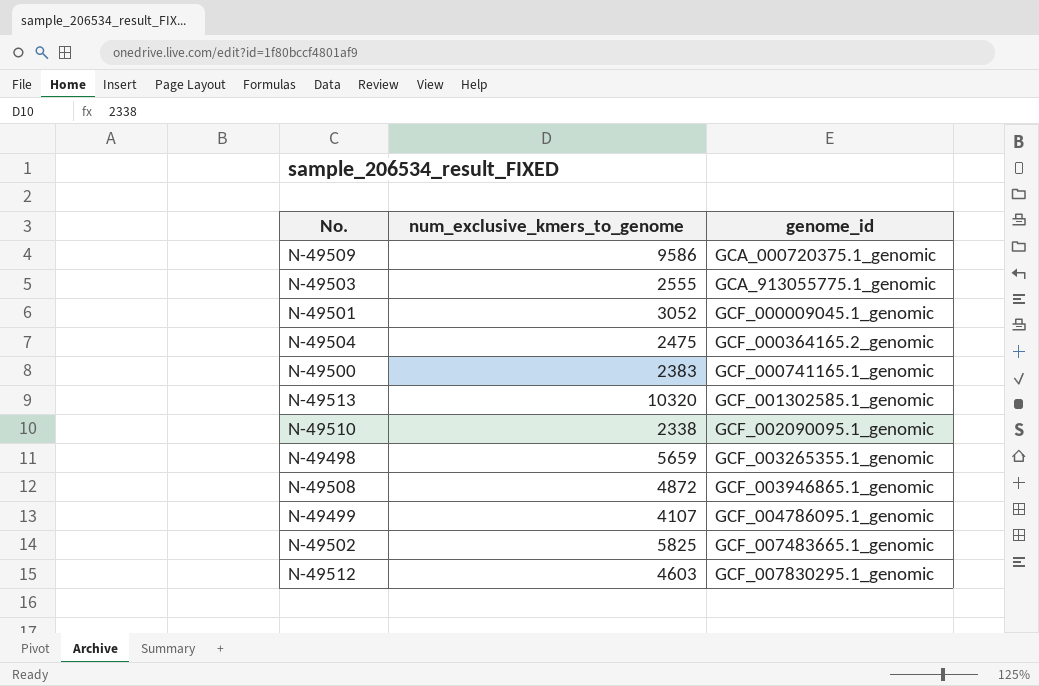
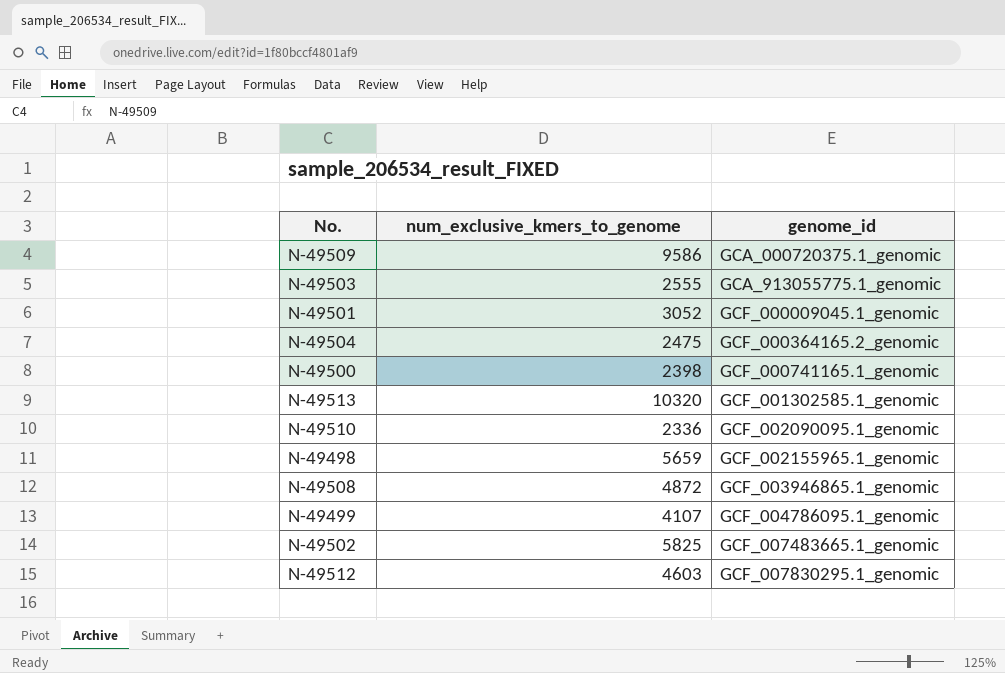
N-49500 | num_exclusive_kmers_to_genome: 2383 -> 2398
N-49510 | num_exclusive_kmers_to_genome: 2338 -> 2336
N-49498 | genome_id: GCF_003265355.1_genomic -> GCF_002155965.1_genomic

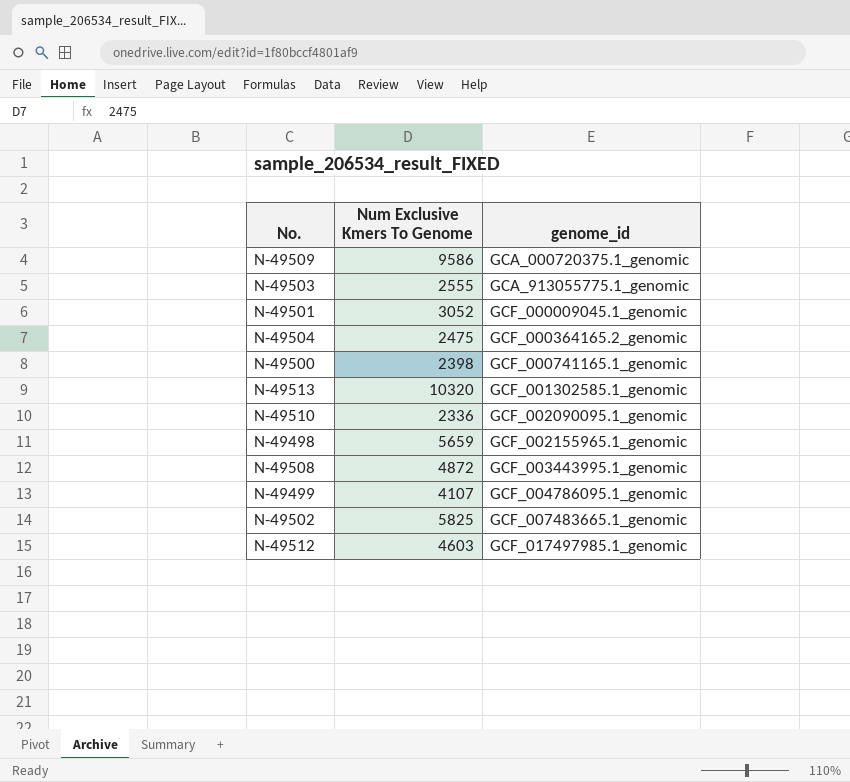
column name: num_exclusive_kmers_to_genome -> Num Exclusive Kmers To Genome
N-49508 | genome_id: GCF_003946865.1_genomic -> GCF_003443995.1_genomic
N-49512 | genome_id: GCF_007830295.1_genomic -> GCF_017497985.1_genomic

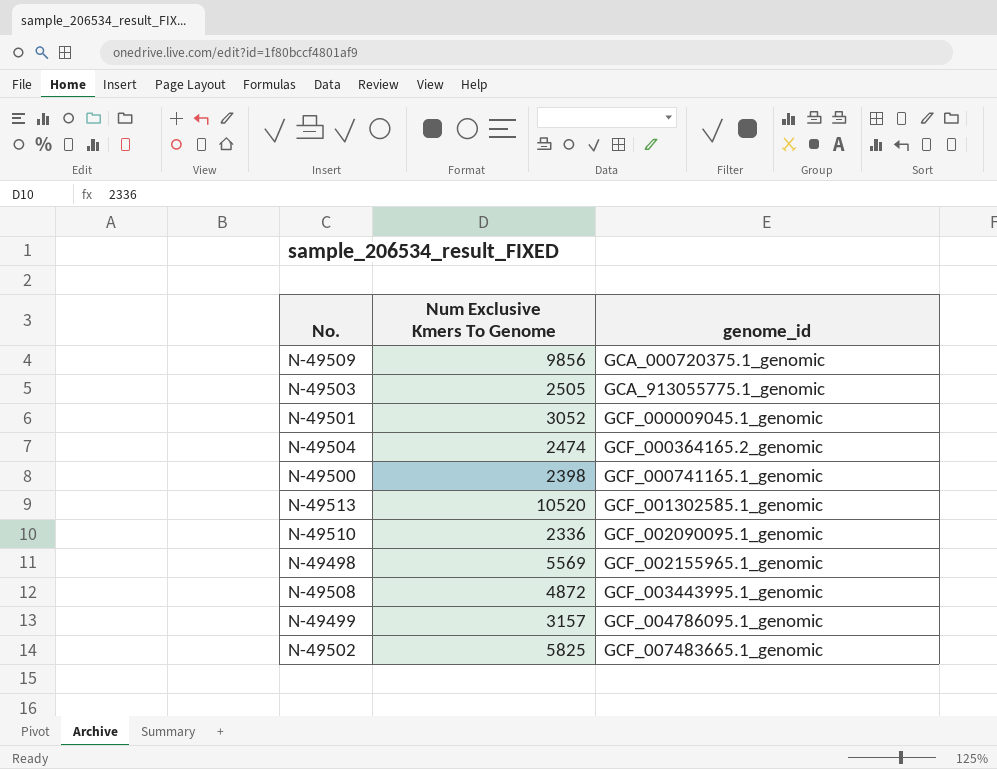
row N-49512: 4603 | GCF_017497985.1_genomic -> none
N-49509 | Num Exclusive Kmers To Genome: 9586 -> 9856
N-49503 | Num Exclusive Kmers To Genome: 2555 -> 2505
N-49504 | Num Exclusive Kmers To Genome: 2475 -> 2474
N-49513 | Num Exclusive Kmers To Genome: 10320 -> 10520
N-49498 | Num Exclusive Kmers To Genome: 5659 -> 5569
N-49499 | Num Exclusive Kmers To Genome: 4107 -> 3157

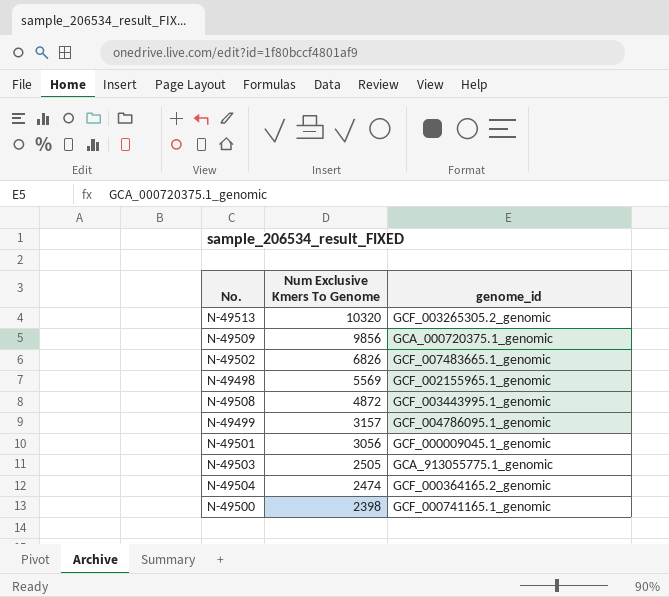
row order: genome_id ascending -> Num Exclusive Kmers To Genome descending
row N-49510: 2336 | GCF_002090095.1_genomic -> none
N-49513 | Num Exclusive Kmers To Genome: 10520 -> 10320
N-49513 | genome_id: GCF_001302585.1_genomic -> GCF_003265305.2_genomic
N-49502 | Num Exclusive Kmers To Genome: 5825 -> 6826
N-49501 | Num Exclusive Kmers To Genome: 3052 -> 3056

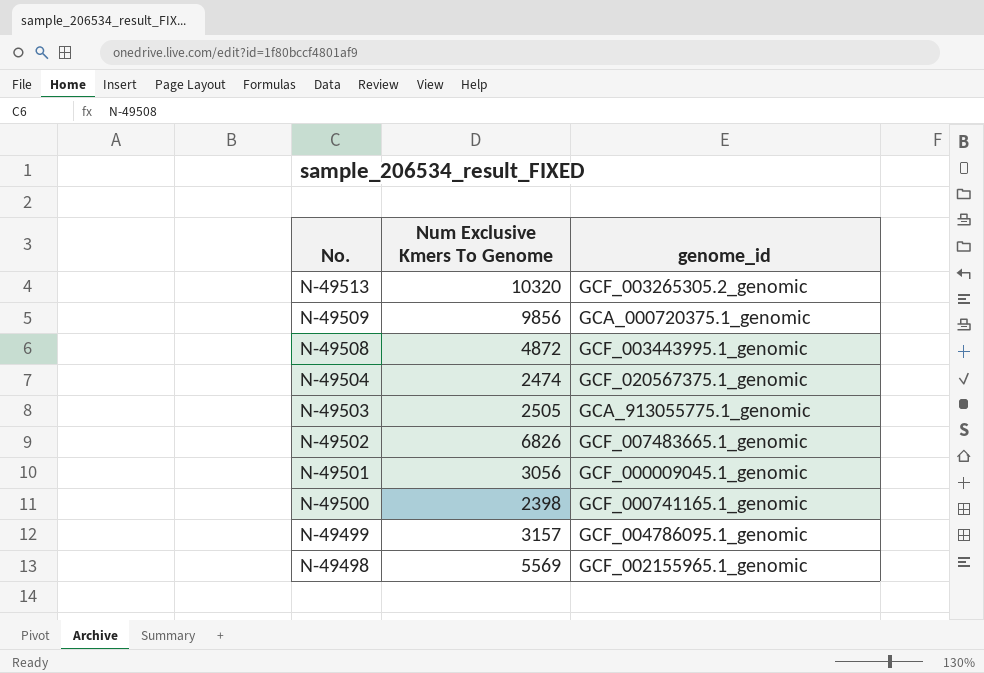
row order: Num Exclusive Kmers To Genome descending -> No. descending
N-49504 | genome_id: GCF_000364165.2_genomic -> GCF_020567375.1_genomic

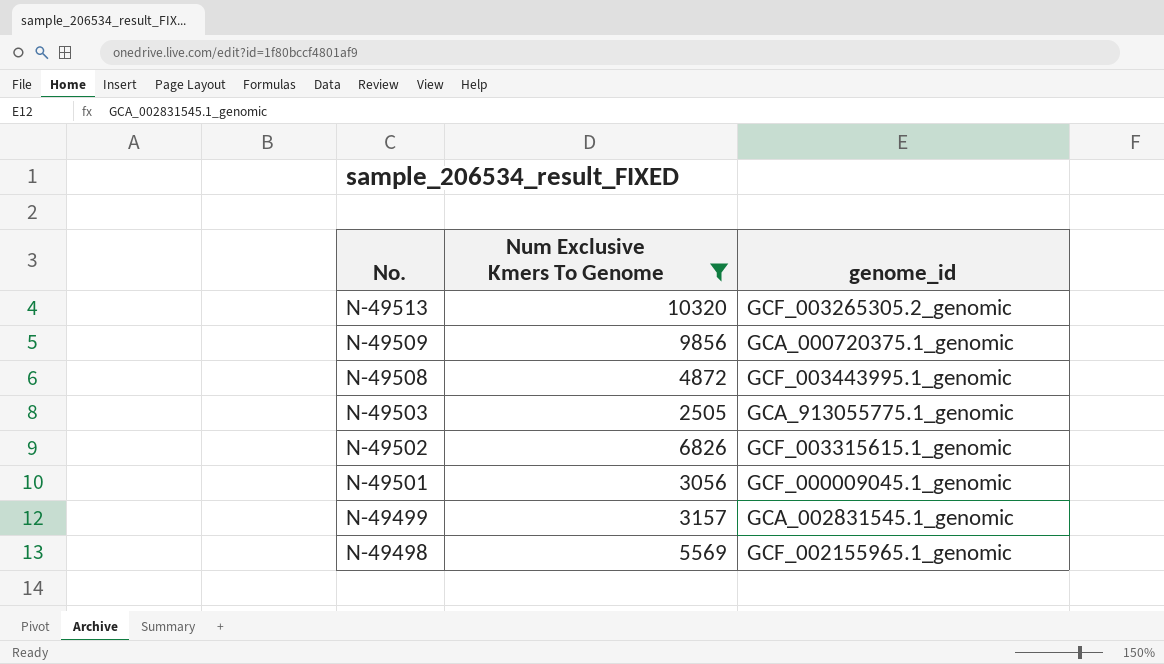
filter: none -> Num Exclusive Kmers To Genome >= 2505
N-49502 | genome_id: GCF_007483665.1_genomic -> GCF_003315615.1_genomic
N-49499 | genome_id: GCF_004786095.1_genomic -> GCA_002831545.1_genomic

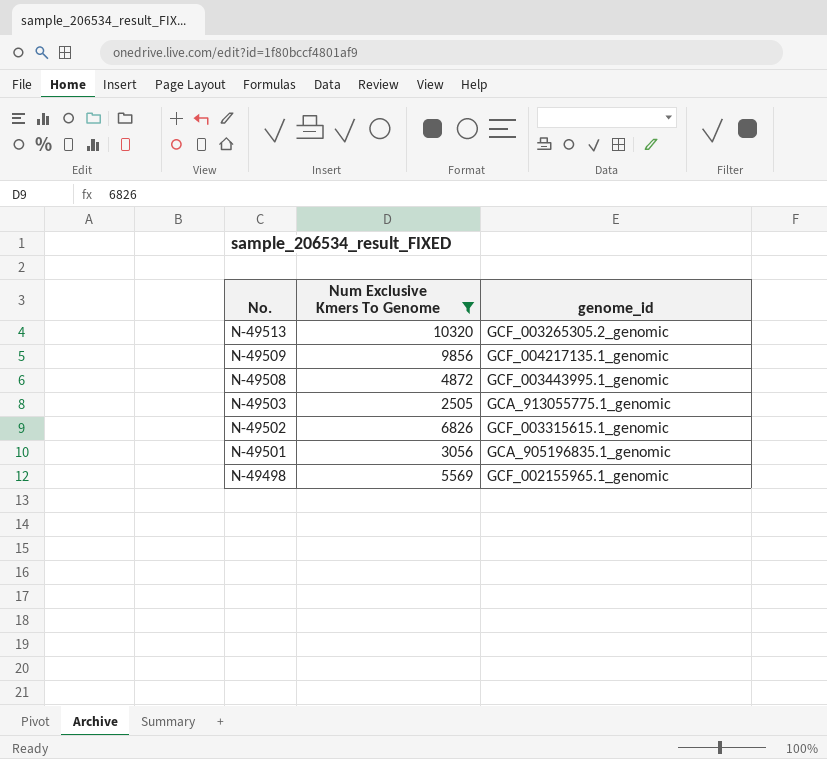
row N-49499: 3157 | GCA_002831545.1_genomic -> none
N-49509 | genome_id: GCA_000720375.1_genomic -> GCF_004217135.1_genomic
N-49501 | genome_id: GCF_000009045.1_genomic -> GCA_905196835.1_genomic

